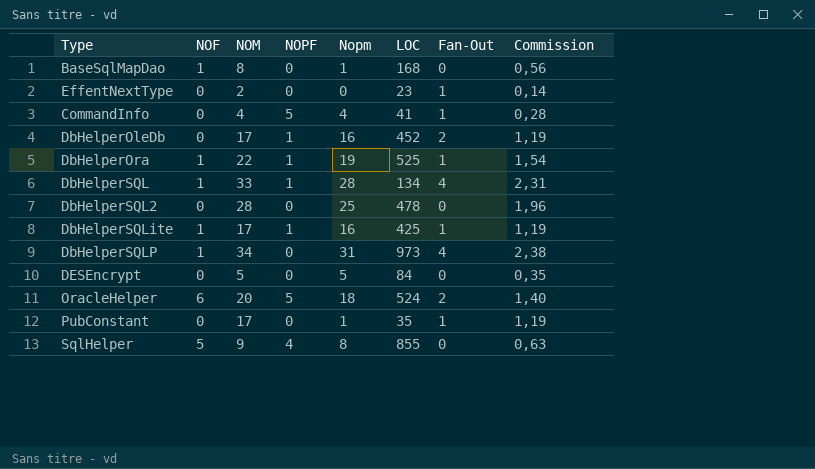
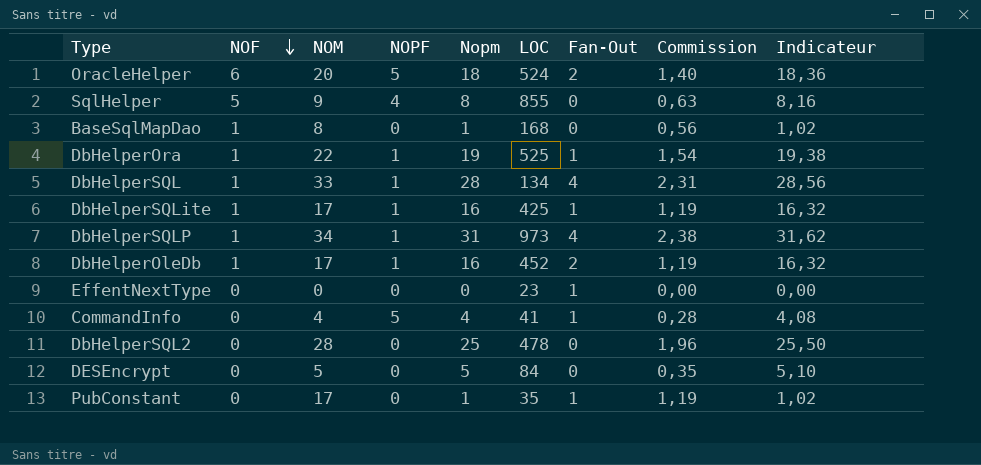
row order: none -> NOF descending
column Indicateur | formula: none -> [Nopm] * 1,02
DbHelperSQLP | NOPF: 0 -> 1
DbHelperOleDb | NOF: 0 -> 1
EffentNextType | NOM: 2 -> 0
EffentNextType | Commission: 0,14 -> 0,00

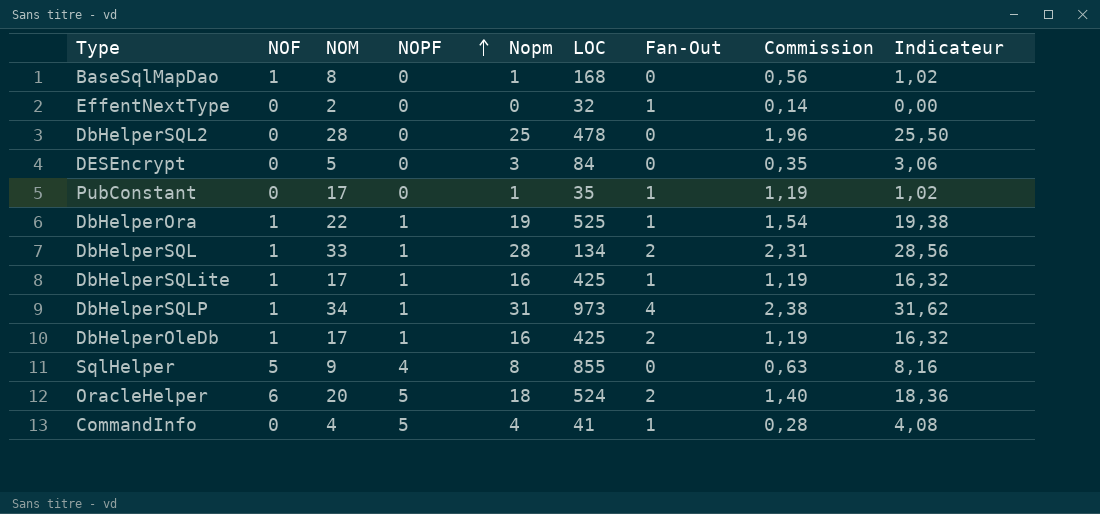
row order: NOF descending -> NOPF ascending
EffentNextType | NOM: 0 -> 2
EffentNextType | LOC: 23 -> 32
EffentNextType | Commission: 0,00 -> 0,14
DESEncrypt | Nopm: 5 -> 3
DESEncrypt | Indicateur: 5,10 -> 3,06
DbHelperSQL | Fan-Out: 4 -> 2
DbHelperOleDb | LOC: 452 -> 425

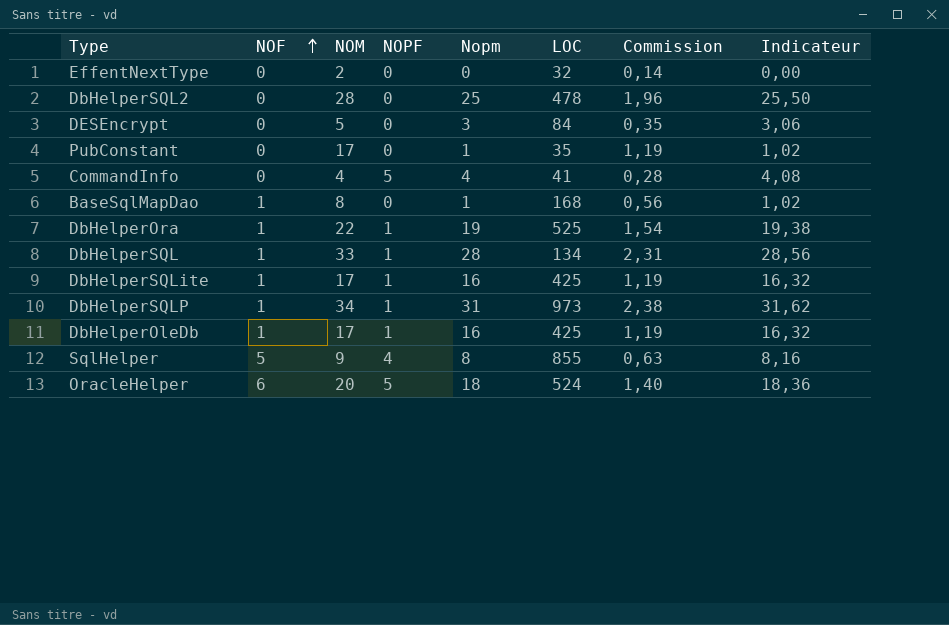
row order: NOPF ascending -> NOF ascending
column Fan-Out | position: 7 -> none

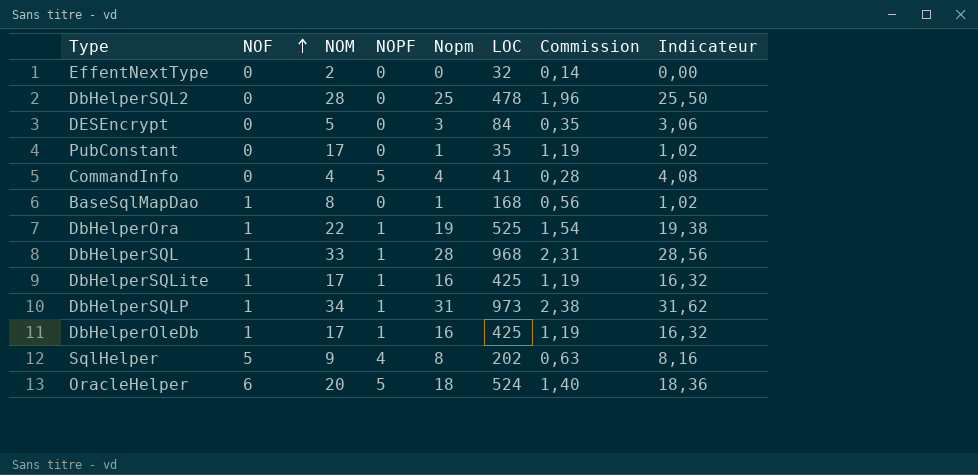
DbHelperSQL | LOC: 134 -> 968
SqlHelper | LOC: 855 -> 202

